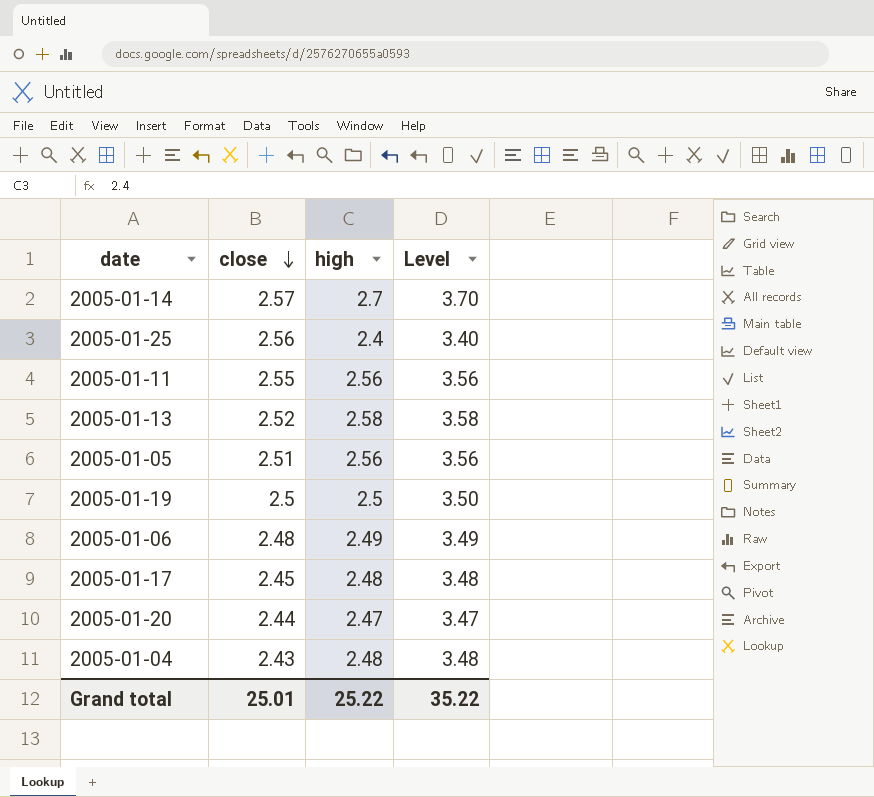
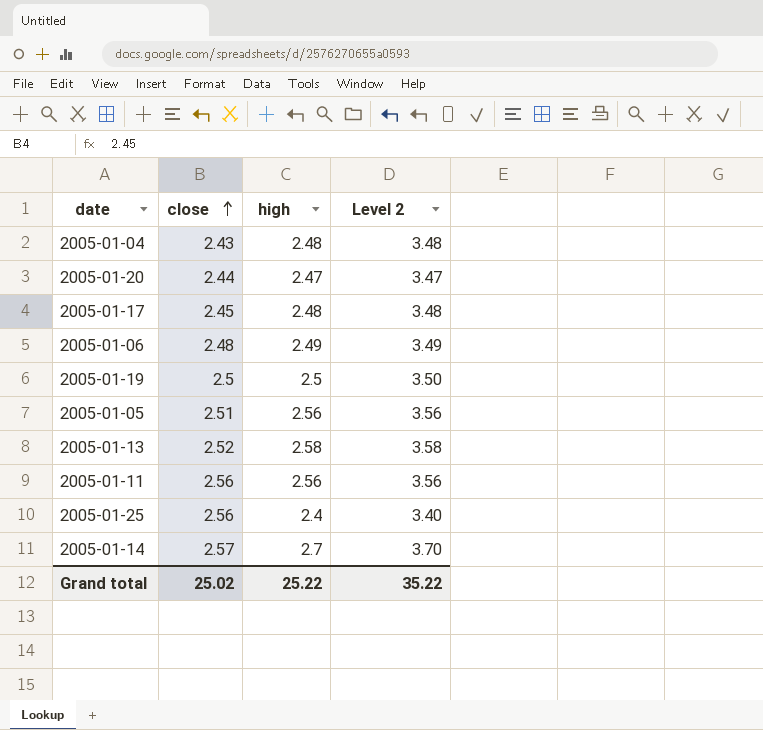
row order: close descending -> close ascending
column name: Level -> Level 2
2005-01-11 | close: 2.55 -> 2.56
Grand total | close: 25.01 -> 25.02

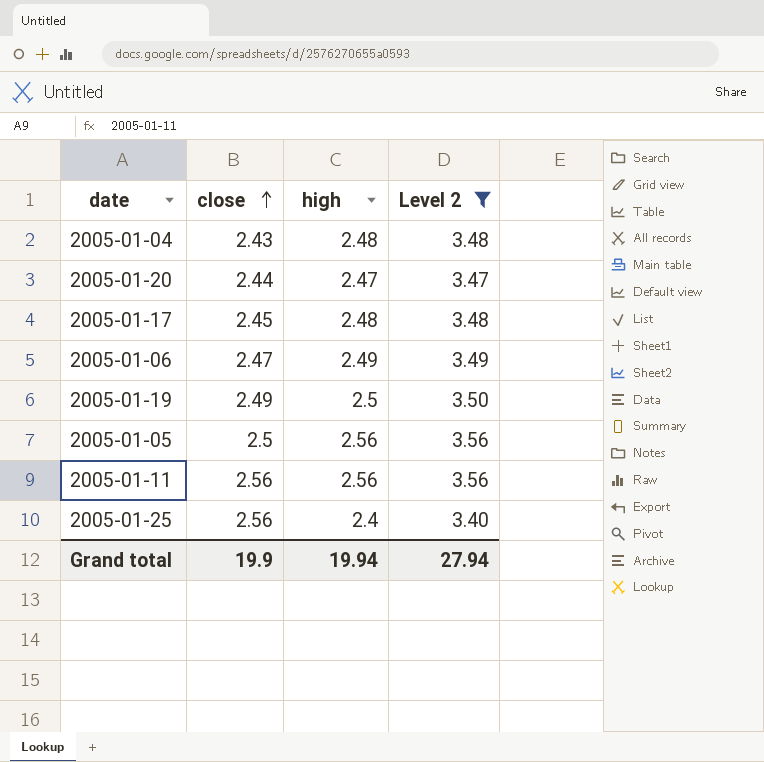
filter: none -> Level 2 <= 3.56
2005-01-06 | close: 2.48 -> 2.47
2005-01-19 | close: 2.5 -> 2.49
2005-01-05 | close: 2.51 -> 2.5
Grand total | close: 25.02 -> 19.9
Grand total | high: 25.22 -> 19.94
Grand total | Level 2: 35.22 -> 27.94

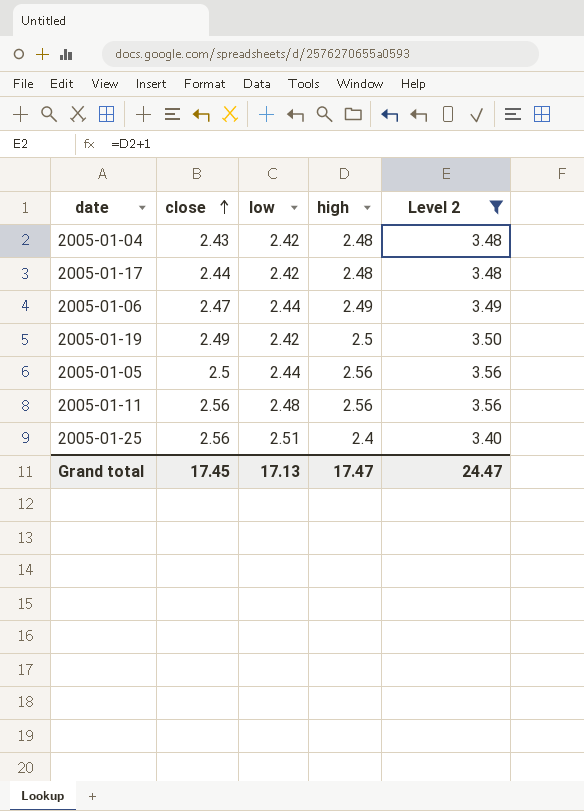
column low | position: none -> 3
row 2005-01-20: 2.44 | 2.47 | 3.47 -> none
2005-01-17 | close: 2.45 -> 2.44
Grand total | close: 19.9 -> 17.45
Grand total | high: 19.94 -> 17.47
Grand total | Level 2: 27.94 -> 24.47

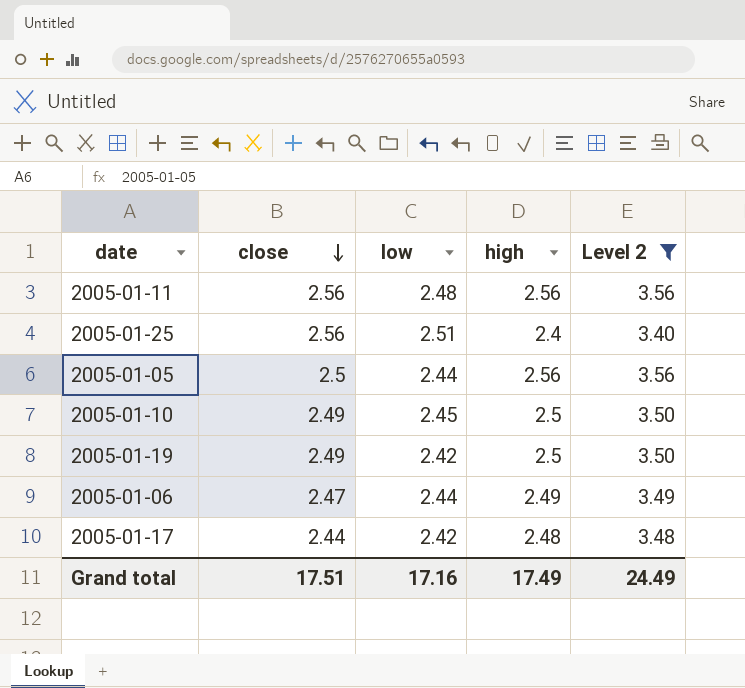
row order: close ascending -> close descending
row 2005-01-04: 2.43 | 2.42 | 2.48 | 3.48 -> none
row 2005-01-10: none -> 2.49 | 2.45 | 2.5 | 3.50
Grand total | close: 17.45 -> 17.51
Grand total | low: 17.13 -> 17.16
Grand total | high: 17.47 -> 17.49
Grand total | Level 2: 24.47 -> 24.49

